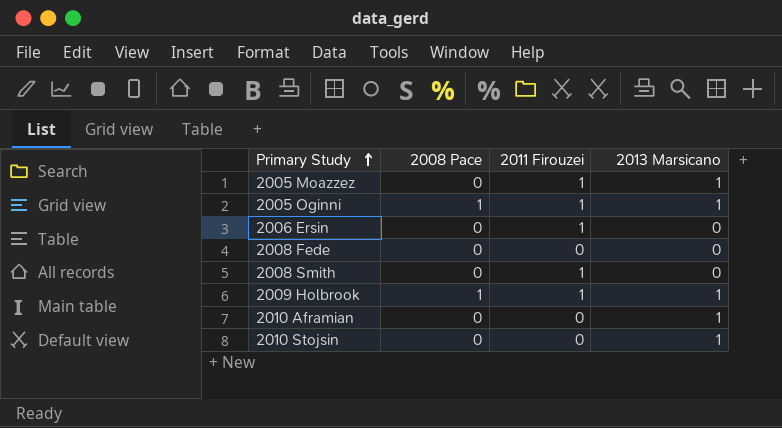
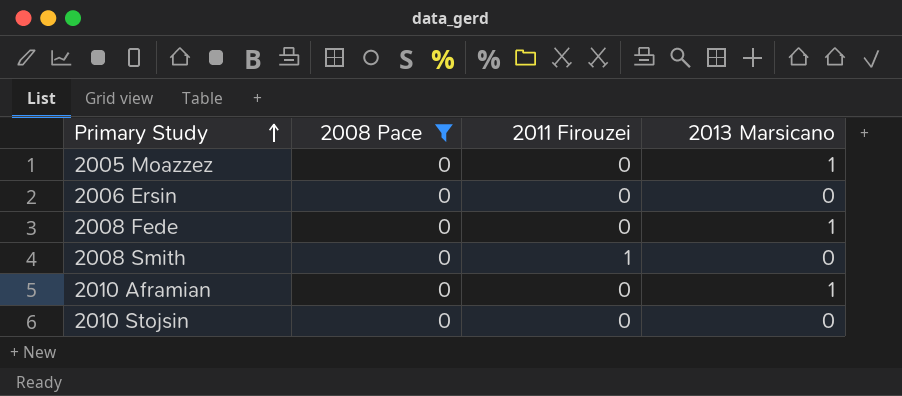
filter: none -> 2008 Pace = 0
2005 Moazzez | 2011 Firouzei: 1 -> 0
2006 Ersin | 2011 Firouzei: 1 -> 0
2008 Fede | 2013 Marsicano: 0 -> 1
2010 Stojsin | 2013 Marsicano: 1 -> 0

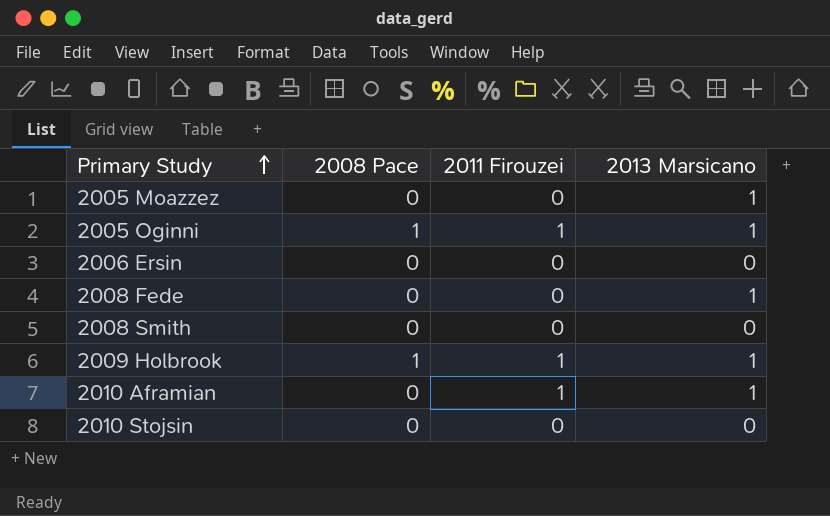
filter: 2008 Pace = 0 -> none
2008 Smith | 2011 Firouzei: 1 -> 0
2010 Aframian | 2011 Firouzei: 0 -> 1

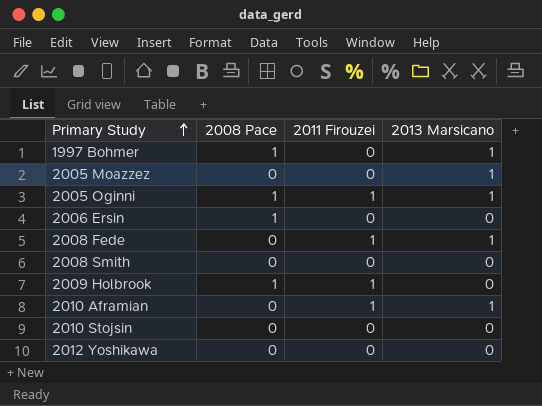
row 1997 Bohmer: none -> 1 | 0 | 1
2006 Ersin | 2008 Pace: 0 -> 1
2008 Fede | 2011 Firouzei: 0 -> 1
2009 Holbrook | 2013 Marsicano: 1 -> 0
row 2012 Yoshikawa: none -> 0 | 0 | 0

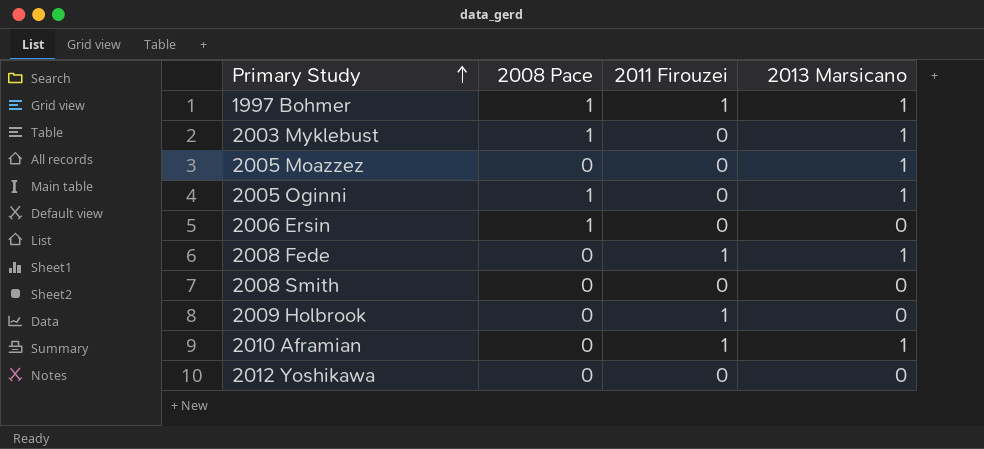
row 2010 Stojsin: 0 | 0 | 0 -> none
1997 Bohmer | 2011 Firouzei: 0 -> 1
row 2003 Myklebust: none -> 1 | 0 | 1
2005 Oginni | 2011 Firouzei: 1 -> 0
2009 Holbrook | 2008 Pace: 1 -> 0

